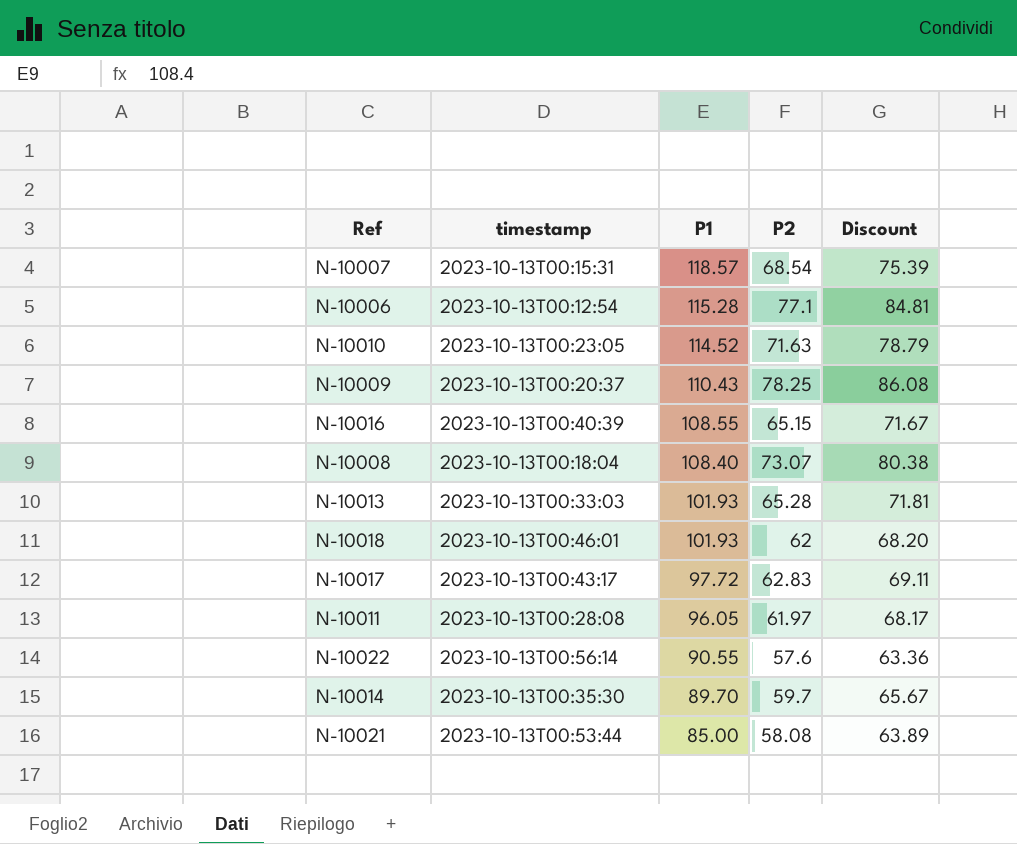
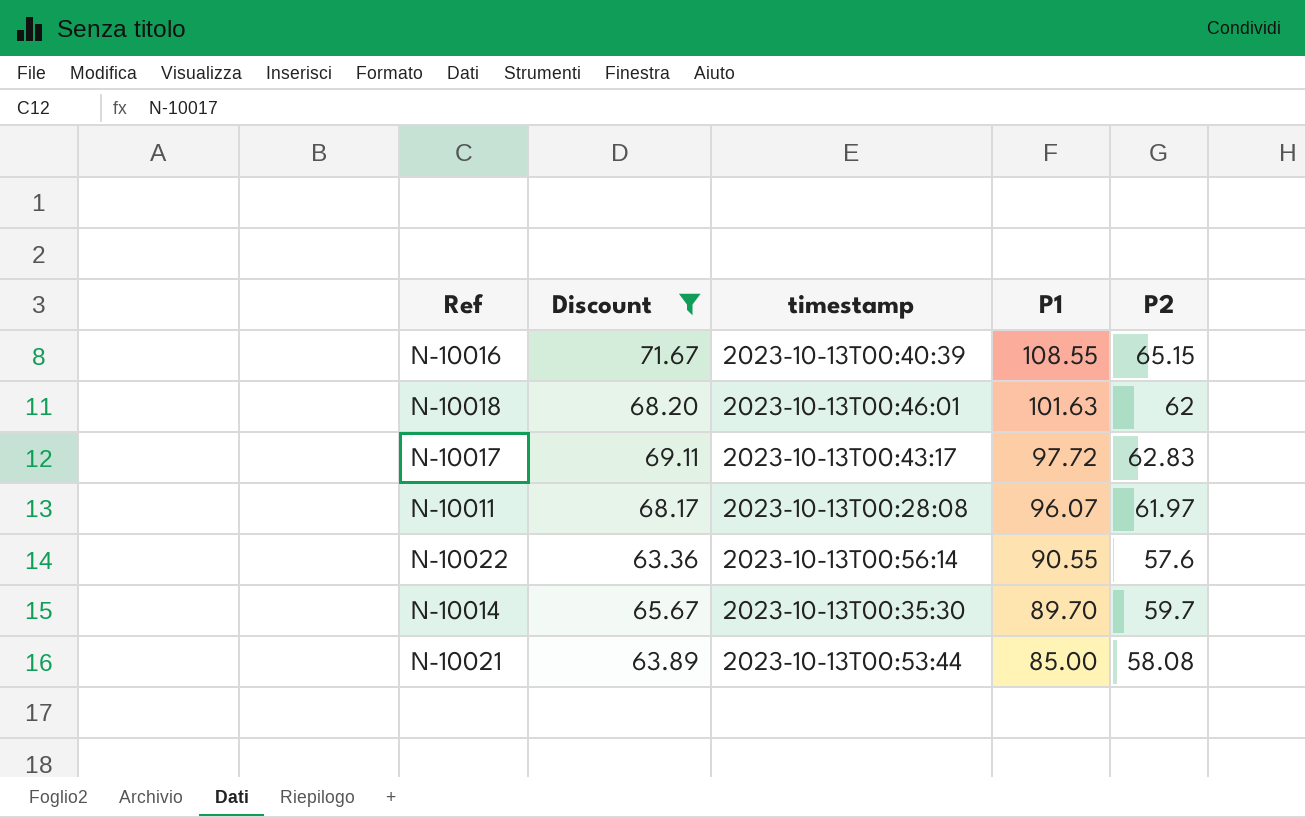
filter: none -> Discount <= 71.67
column Discount | position: 5 -> 2
N-10018 | P1: 101.93 -> 101.63
N-10011 | P1: 96.05 -> 96.07

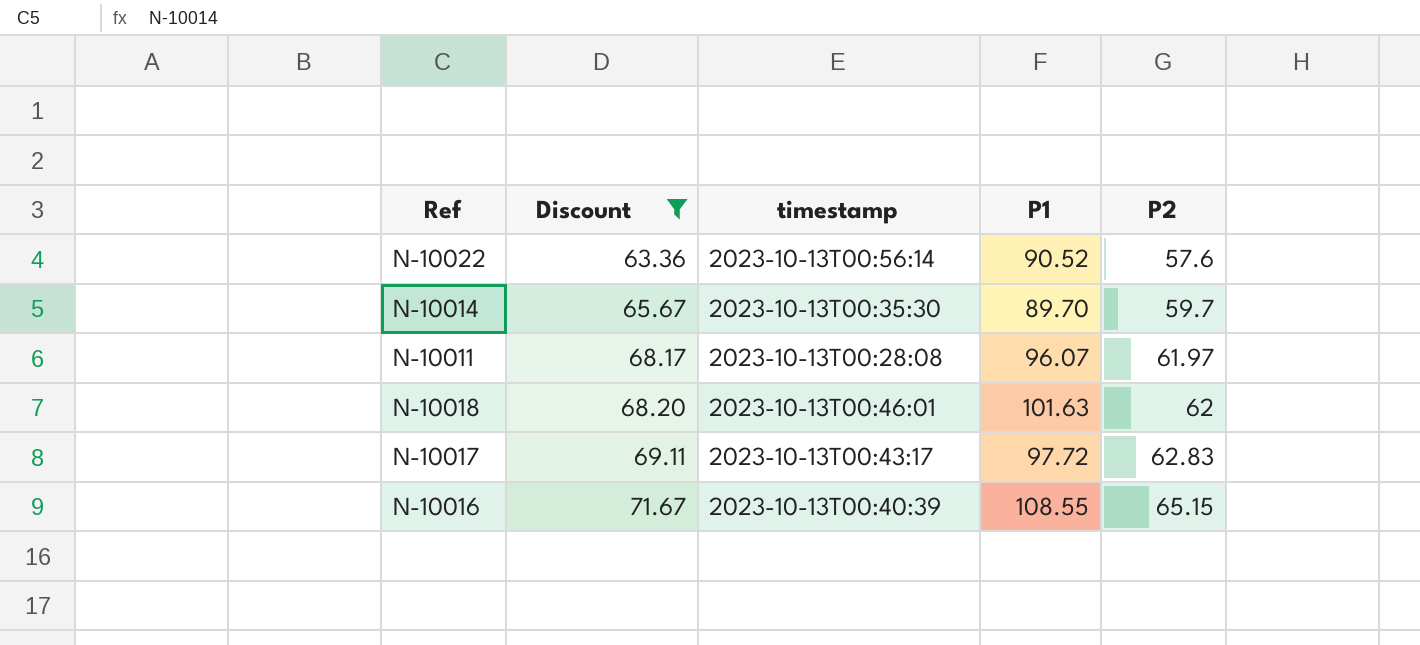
row order: P1 descending -> Discount ascending
row N-10021: 63.89 | 2023-10-13T00:53:44 | 85.00 | 58.08 -> none
N-10022 | P1: 90.55 -> 90.52

